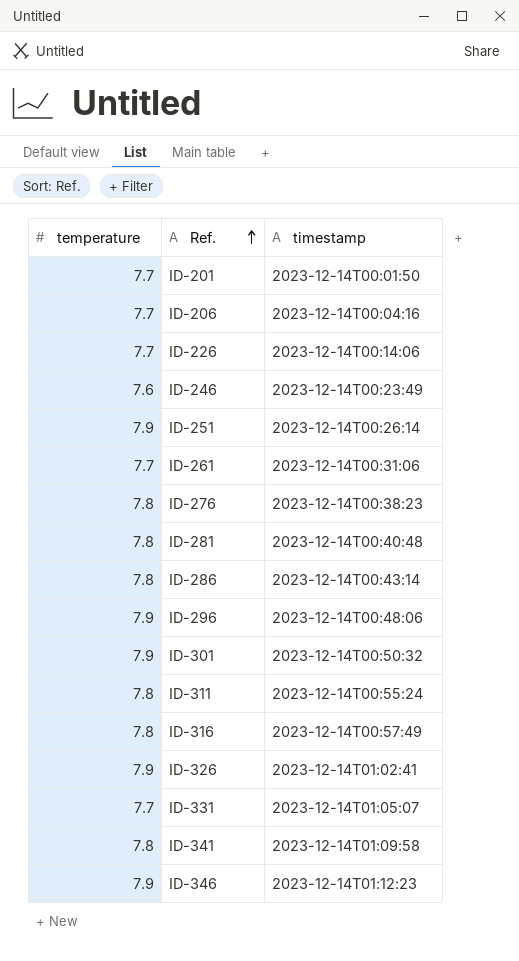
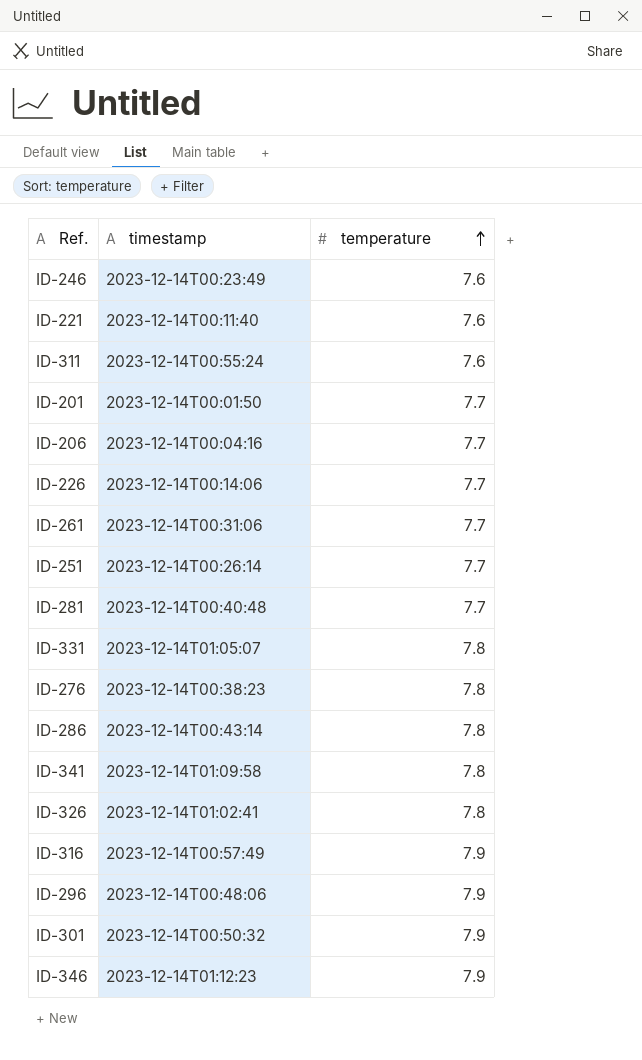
row order: Ref. ascending -> temperature ascending
column temperature | position: 1 -> 3
row ID-221: none -> 2023-12-14T00:11:40 | 7.6
ID-311 | temperature: 7.8 -> 7.6
ID-251 | temperature: 7.9 -> 7.7
ID-281 | temperature: 7.8 -> 7.7
ID-331 | temperature: 7.7 -> 7.8
ID-326 | temperature: 7.9 -> 7.8
ID-316 | temperature: 7.8 -> 7.9

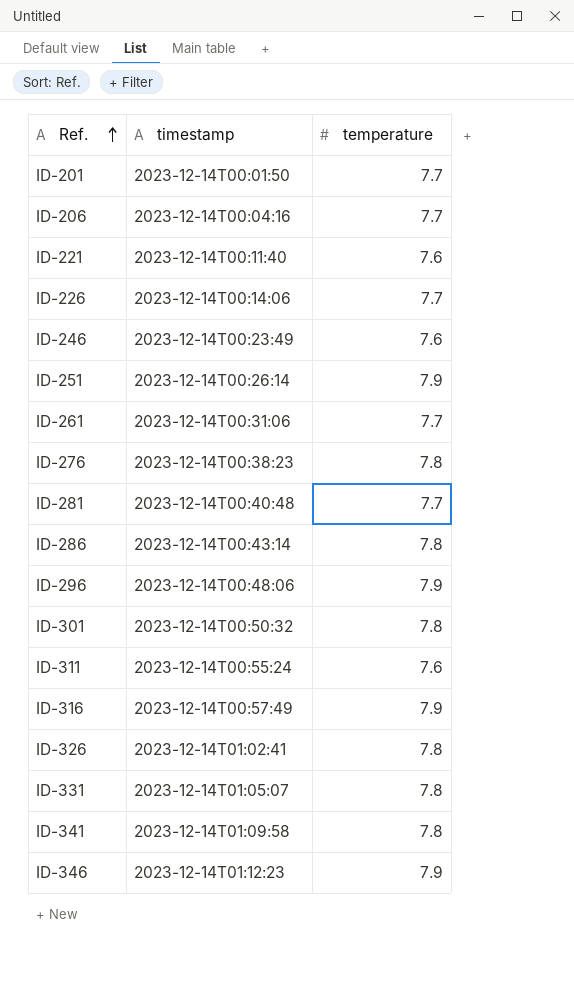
row order: temperature ascending -> Ref. ascending
ID-251 | temperature: 7.7 -> 7.9
ID-301 | temperature: 7.9 -> 7.8

